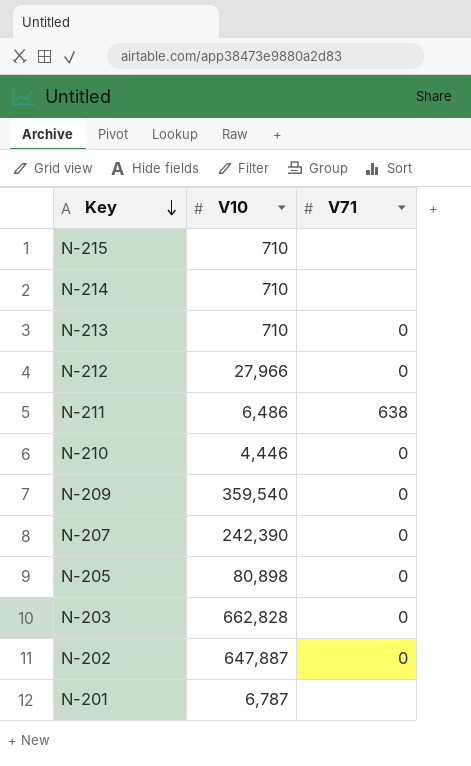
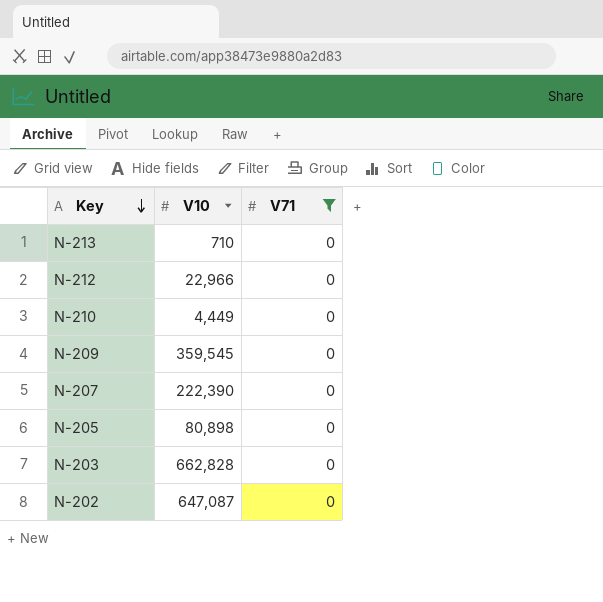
filter: none -> V71 = 0
N-212 | V10: 27,966 -> 22,966
N-210 | V10: 4,446 -> 4,449
N-209 | V10: 359,540 -> 359,545
N-207 | V10: 242,390 -> 222,390
N-202 | V10: 647,887 -> 647,087

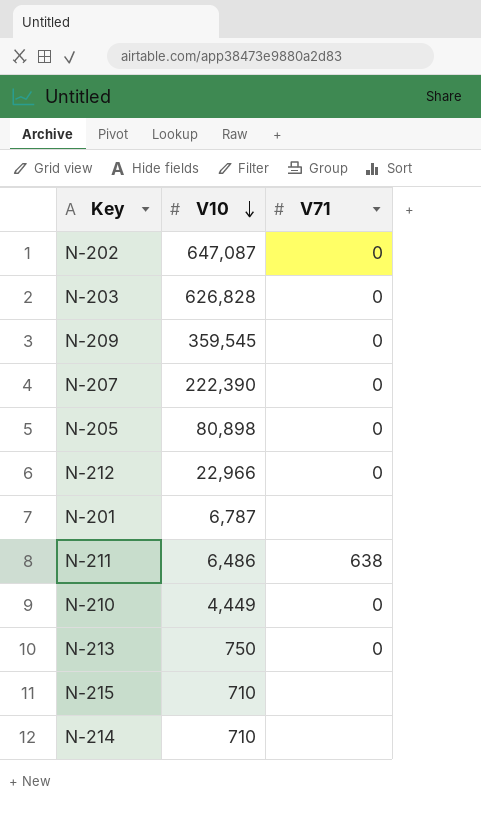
filter: V71 = 0 -> none
row order: Key descending -> V10 descending
N-203 | V10: 662,828 -> 626,828
N-213 | V10: 710 -> 750

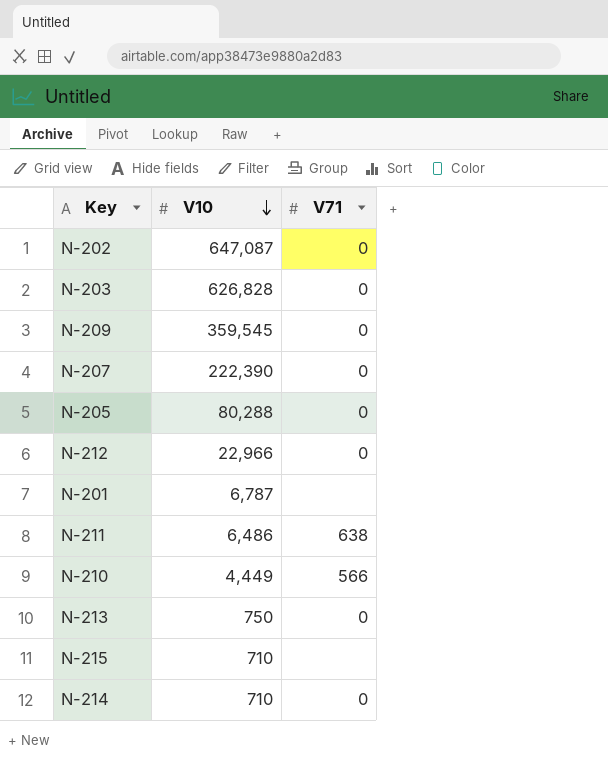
N-205 | V10: 80,898 -> 80,288
N-210 | V71: 0 -> 566
N-214 | V71: none -> 0

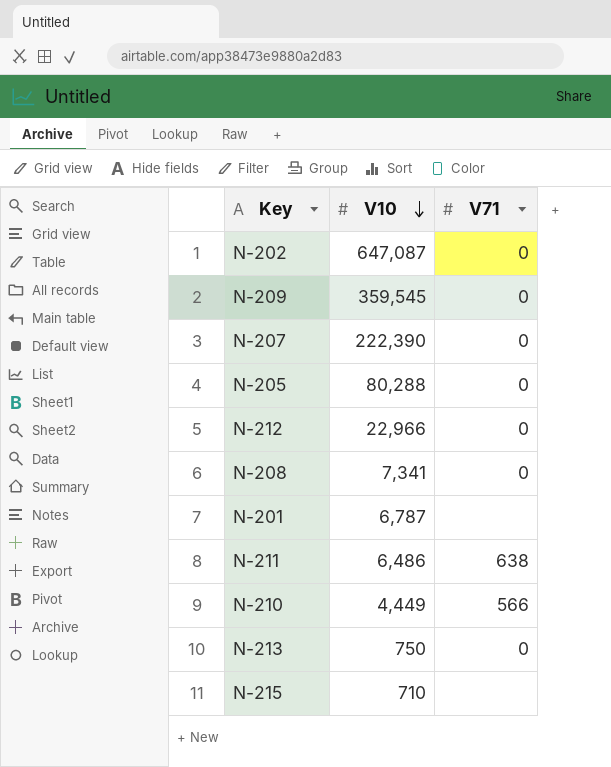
row N-203: 626,828 | 0 -> none
row N-214: 710 | 0 -> none
row N-208: none -> 7,341 | 0

